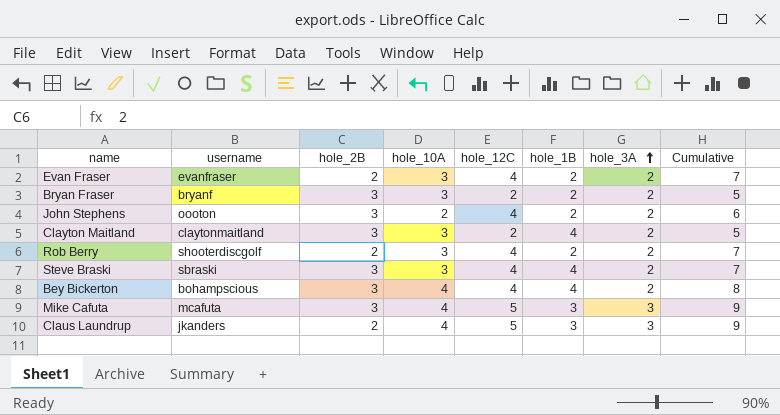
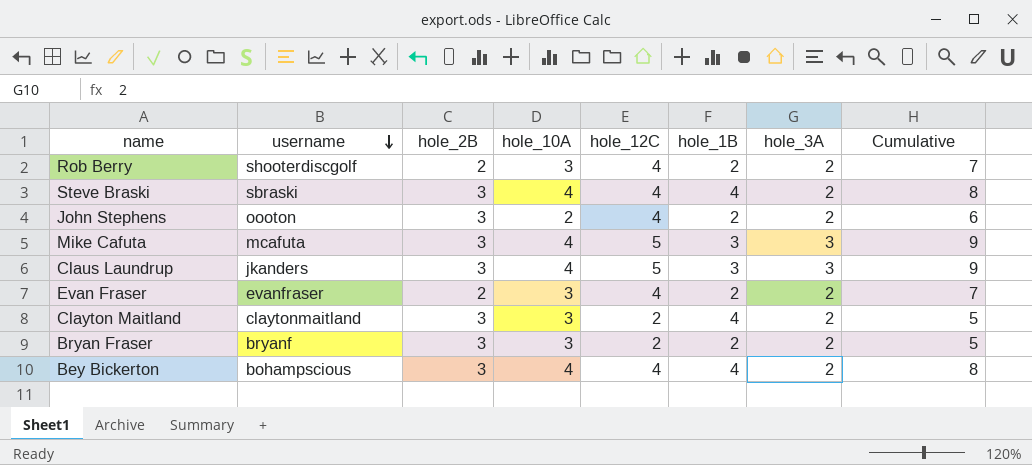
row order: hole_3A ascending -> username descending
Steve Braski | hole_10A: 3 -> 4
Steve Braski | Cumulative: 7 -> 8
Claus Laundrup | hole_2B: 2 -> 3

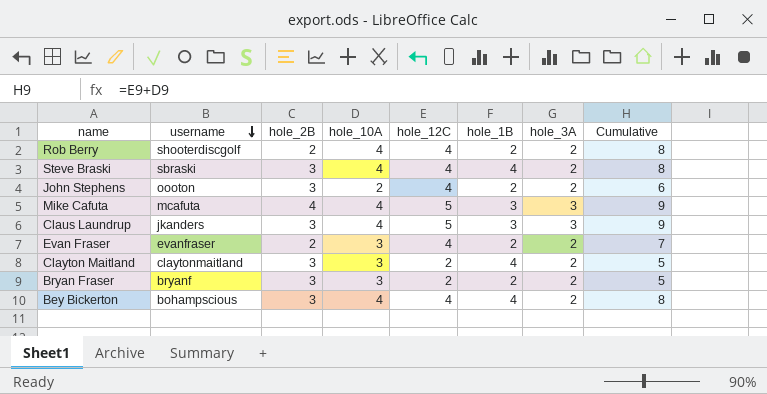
Rob Berry | hole_10A: 3 -> 4
Rob Berry | Cumulative: 7 -> 8
Mike Cafuta | hole_2B: 3 -> 4

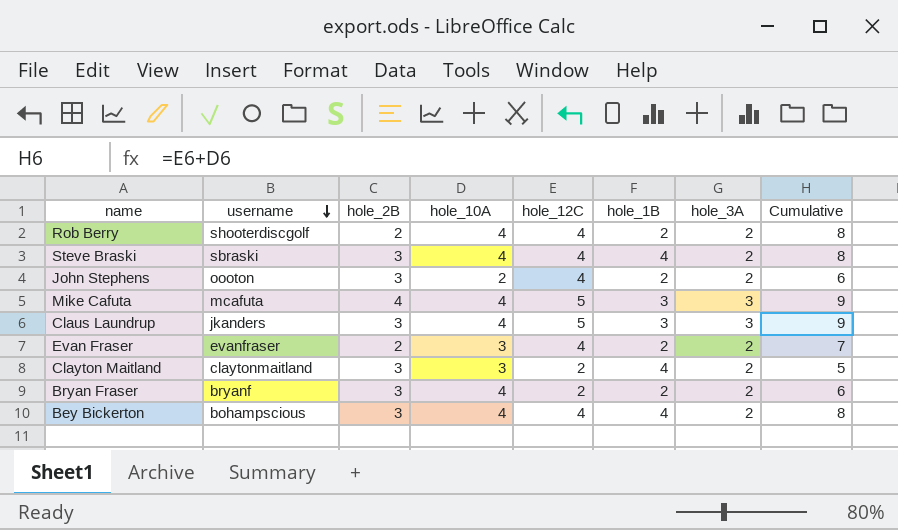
Bryan Fraser | hole_10A: 3 -> 4
Bryan Fraser | Cumulative: 5 -> 6

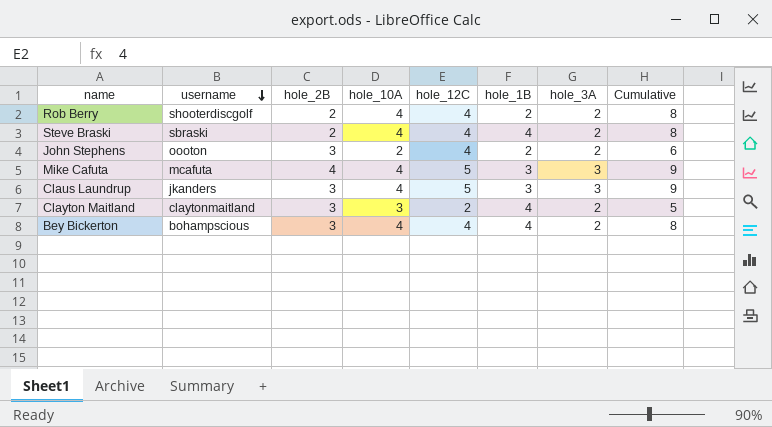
row Evan Fraser: evanfraser | 2 | 3 | 4 | 2 | 2 | 7 -> none
row Bryan Fraser: bryanf | 3 | 4 | 2 | 2 | 2 | 6 -> none
Steve Braski | hole_2B: 3 -> 2

